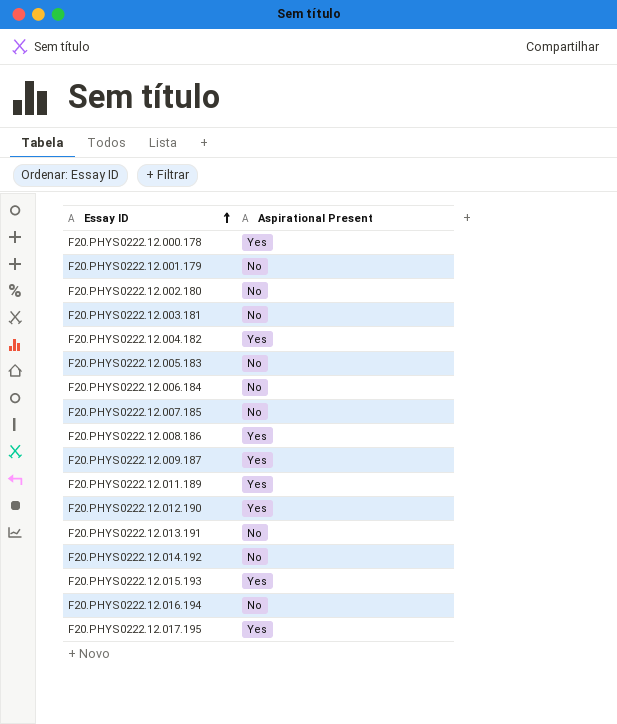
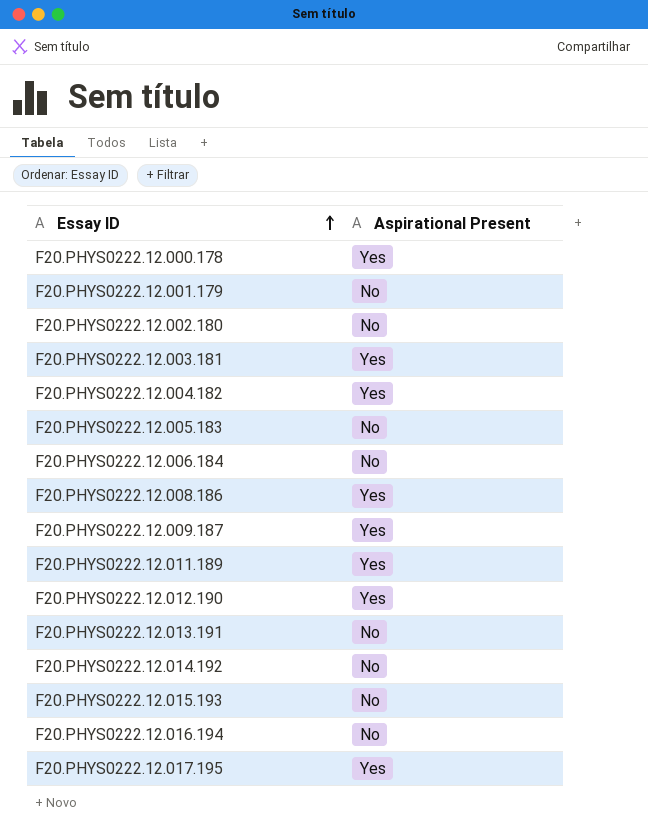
row F20.PHYS0222.12.007.185: No -> none
F20.PHYS0222.12.003.181 | Aspirational Present: No -> Yes
F20.PHYS0222.12.015.193 | Aspirational Present: Yes -> No

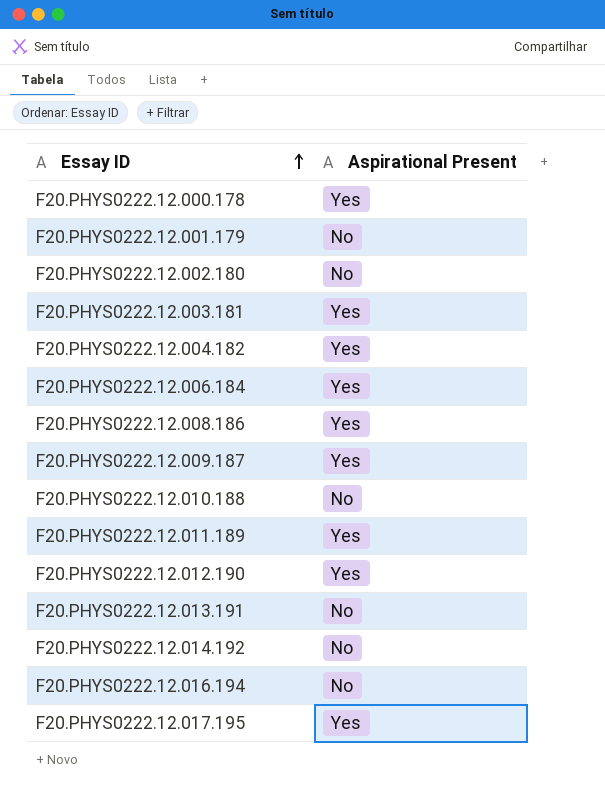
row F20.PHYS0222.12.005.183: No -> none
row F20.PHYS0222.12.015.193: No -> none
F20.PHYS0222.12.006.184 | Aspirational Present: No -> Yes
row F20.PHYS0222.12.010.188: none -> No

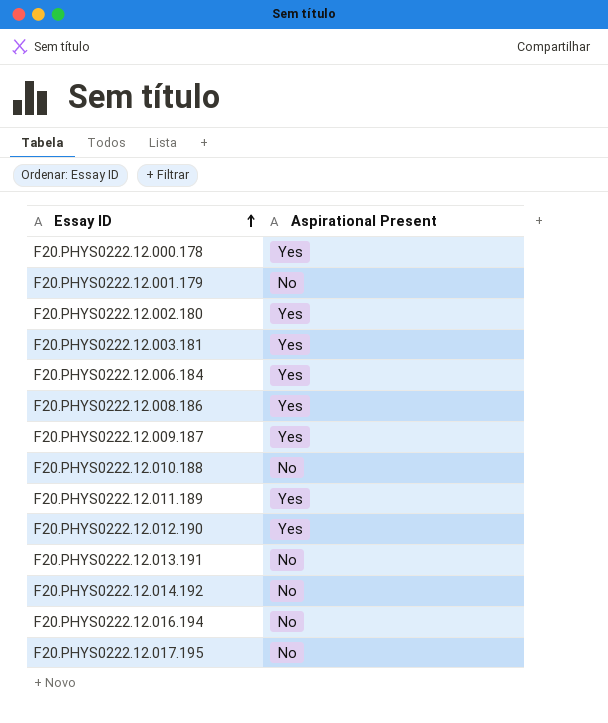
row F20.PHYS0222.12.004.182: Yes -> none
F20.PHYS0222.12.002.180 | Aspirational Present: No -> Yes
F20.PHYS0222.12.017.195 | Aspirational Present: Yes -> No

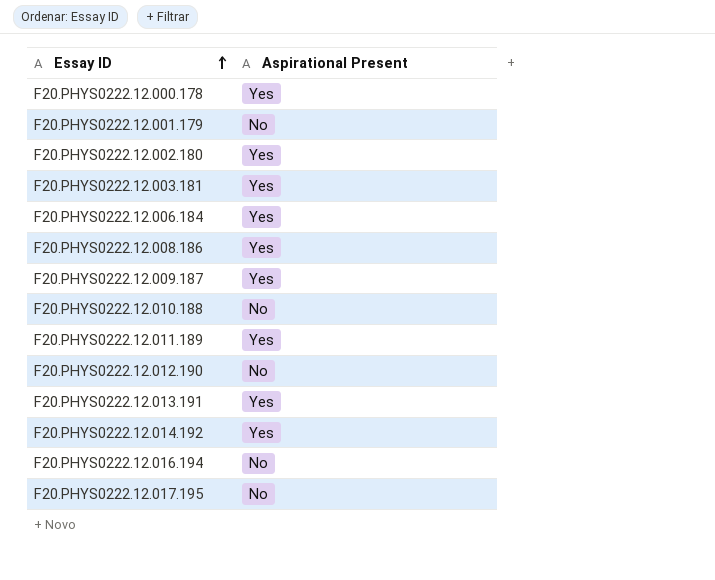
F20.PHYS0222.12.012.190 | Aspirational Present: Yes -> No
F20.PHYS0222.12.013.191 | Aspirational Present: No -> Yes
F20.PHYS0222.12.014.192 | Aspirational Present: No -> Yes

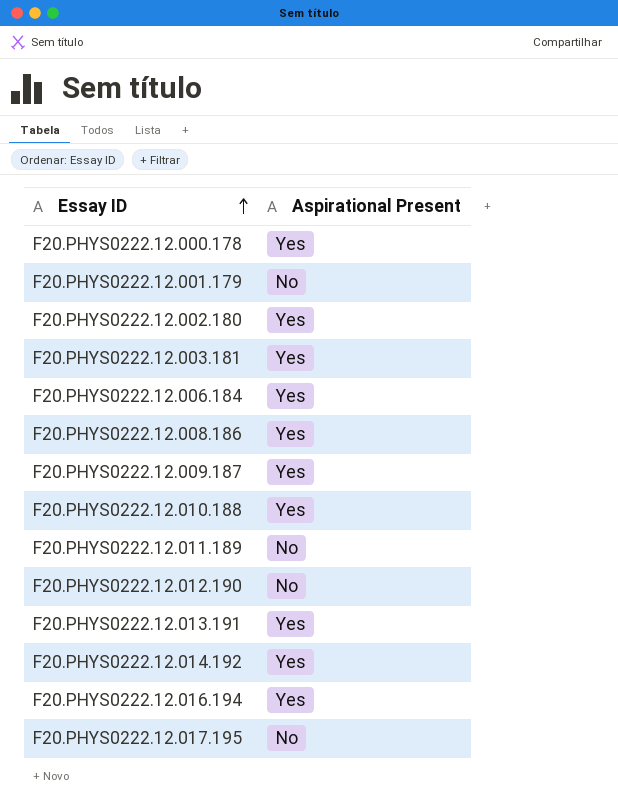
F20.PHYS0222.12.010.188 | Aspirational Present: No -> Yes
F20.PHYS0222.12.011.189 | Aspirational Present: Yes -> No
F20.PHYS0222.12.016.194 | Aspirational Present: No -> Yes

